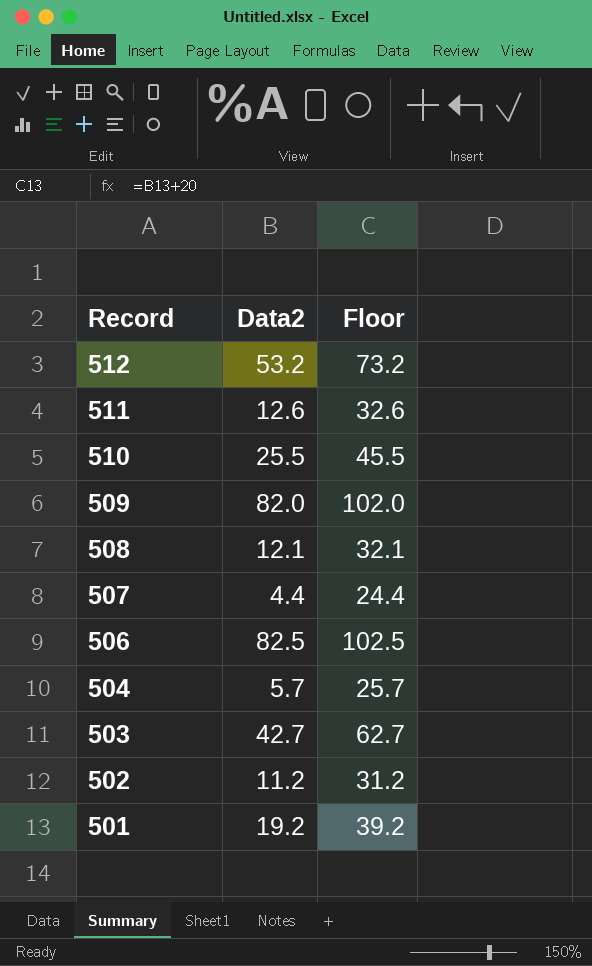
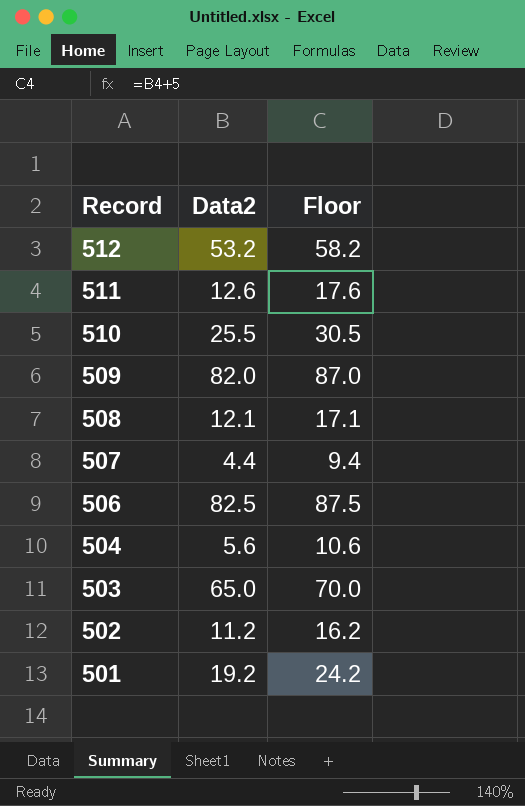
column Floor | formula: [Data2] + 20 -> [Data2] + 5
504 | Data2: 5.7 -> 5.6
503 | Data2: 42.7 -> 65.0

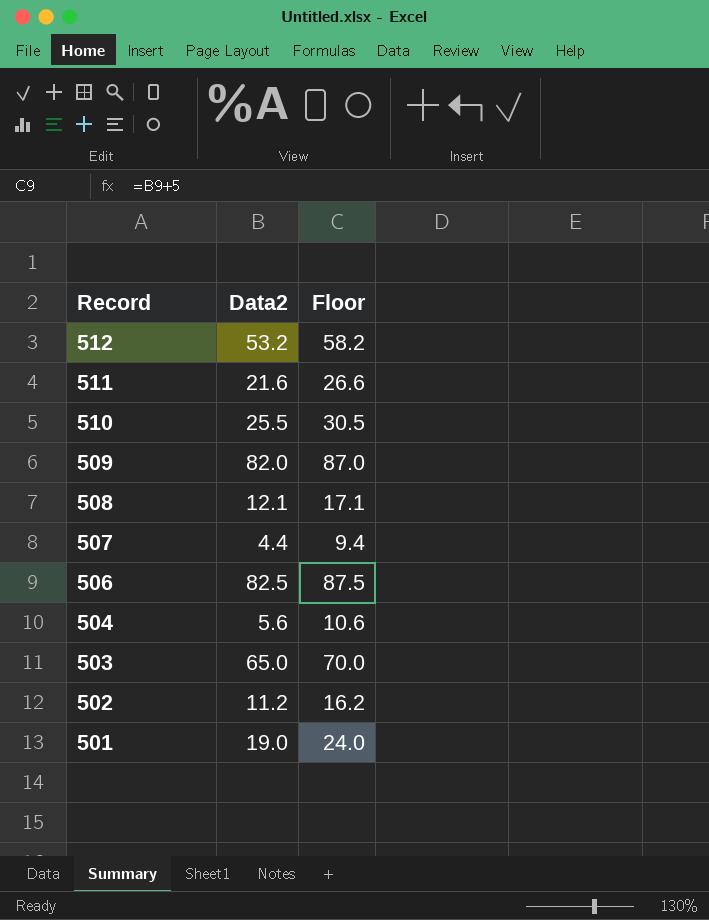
511 | Data2: 12.6 -> 21.6
511 | Floor: 17.6 -> 26.6
501 | Data2: 19.2 -> 19.0
501 | Floor: 24.2 -> 24.0

